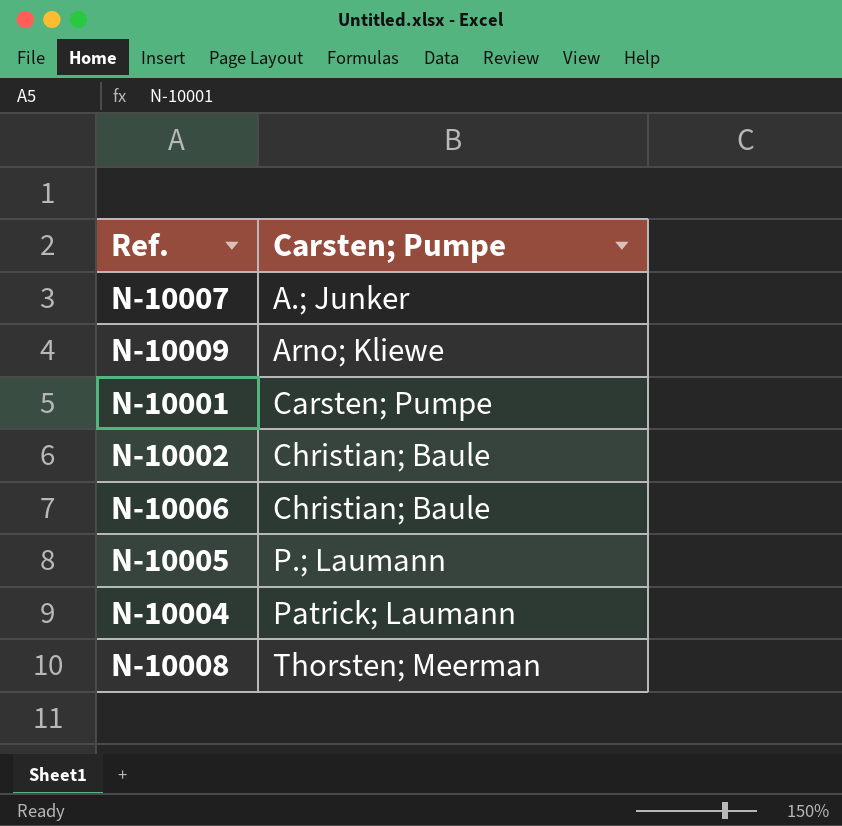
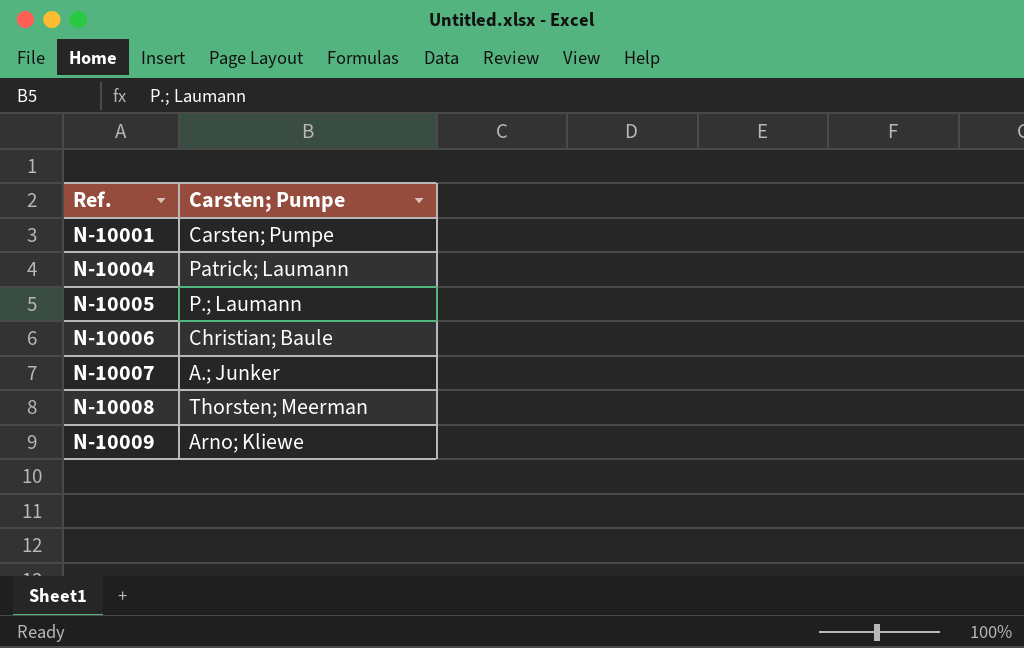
row order: Carsten; Pumpe ascending -> Ref. ascending
row N-10002: Christian; Baule -> none

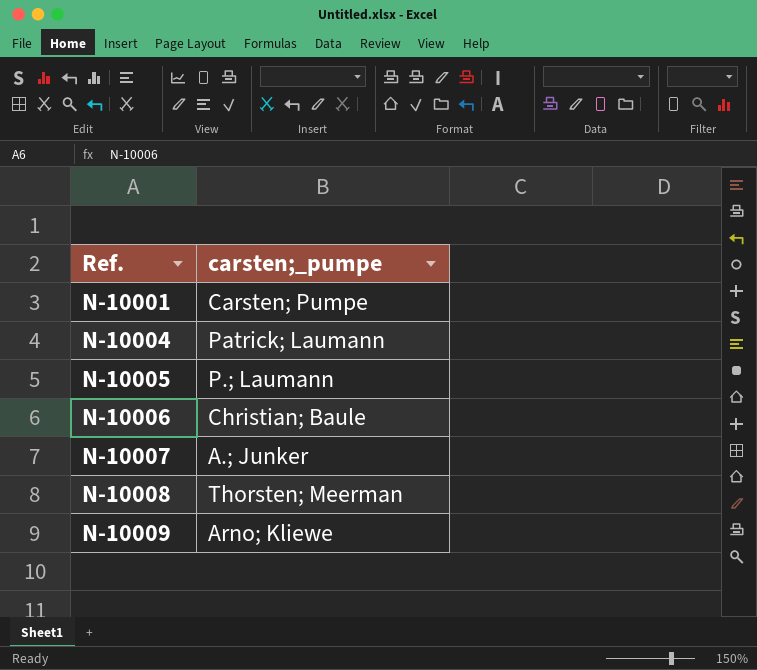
column name: Carsten; Pumpe -> carsten;_pumpe

